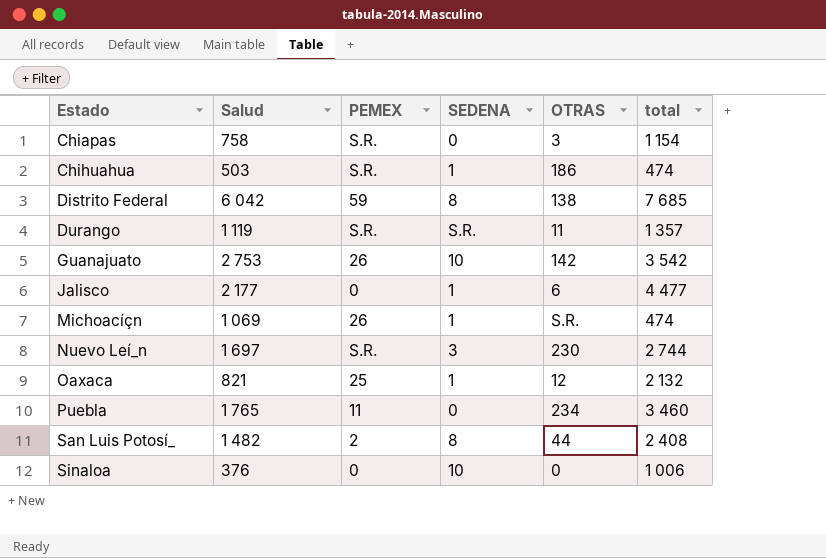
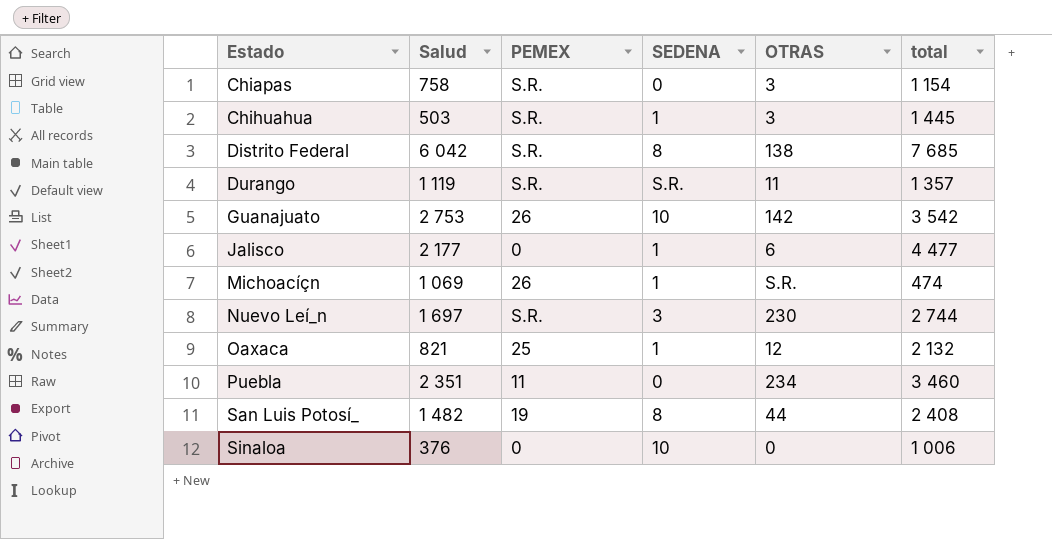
Chihuahua | OTRAS: 186 -> 3
Chihuahua | total: 474 -> 1 445
Distrito Federal | PEMEX: 59 -> S.R.
Puebla | Salud: 1 765 -> 2 351
San Luis Potosí_ | PEMEX: 2 -> 19

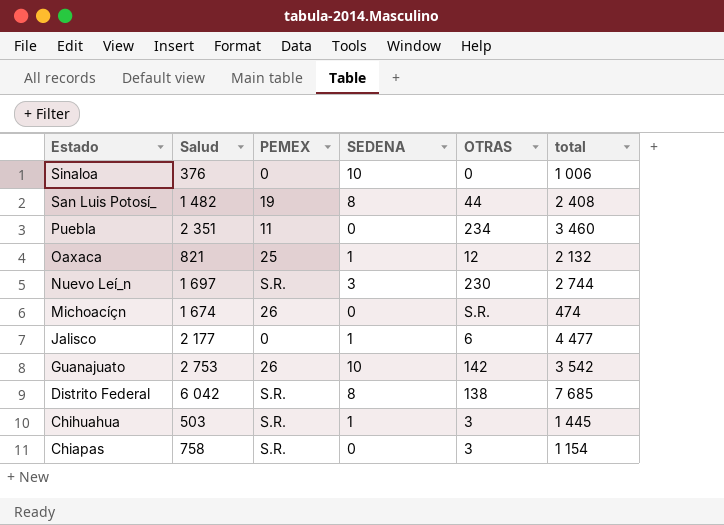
row order: Estado ascending -> Estado descending
row Durango: 1 119 | S.R. | S.R. | 11 | 1 357 -> none
Michoacíçn | Salud: 1 069 -> 1 674
Michoacíçn | SEDENA: 1 -> 0

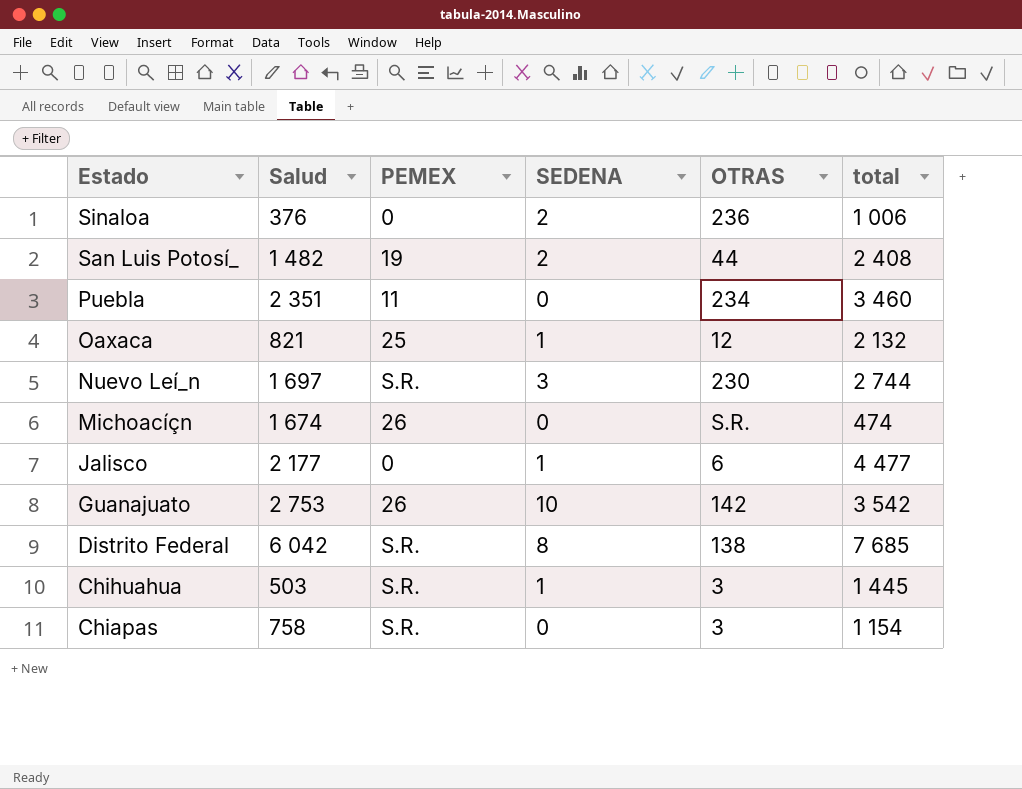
Sinaloa | SEDENA: 10 -> 2
Sinaloa | OTRAS: 0 -> 236
San Luis Potosí_ | SEDENA: 8 -> 2

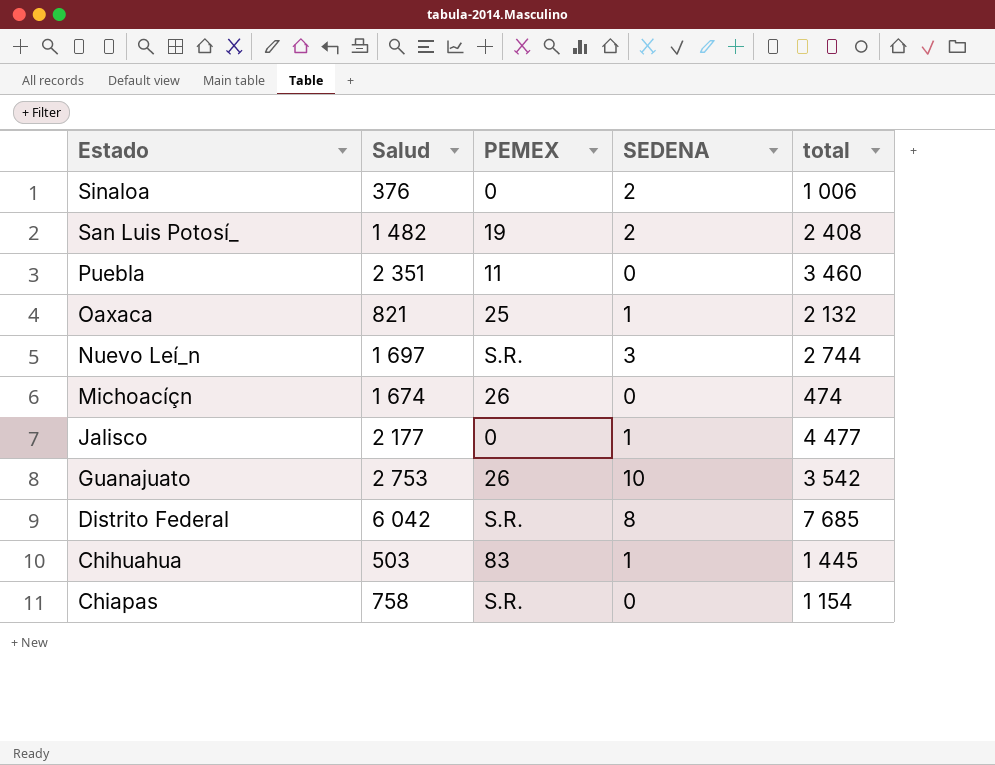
column OTRAS | position: 5 -> none
Chihuahua | PEMEX: S.R. -> 83

